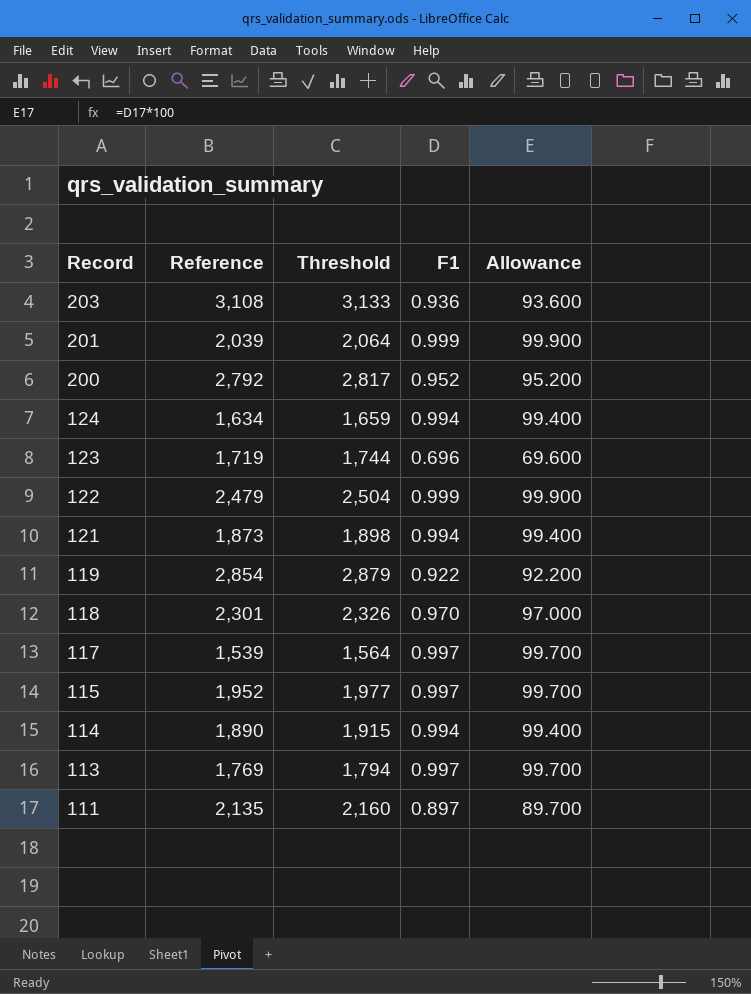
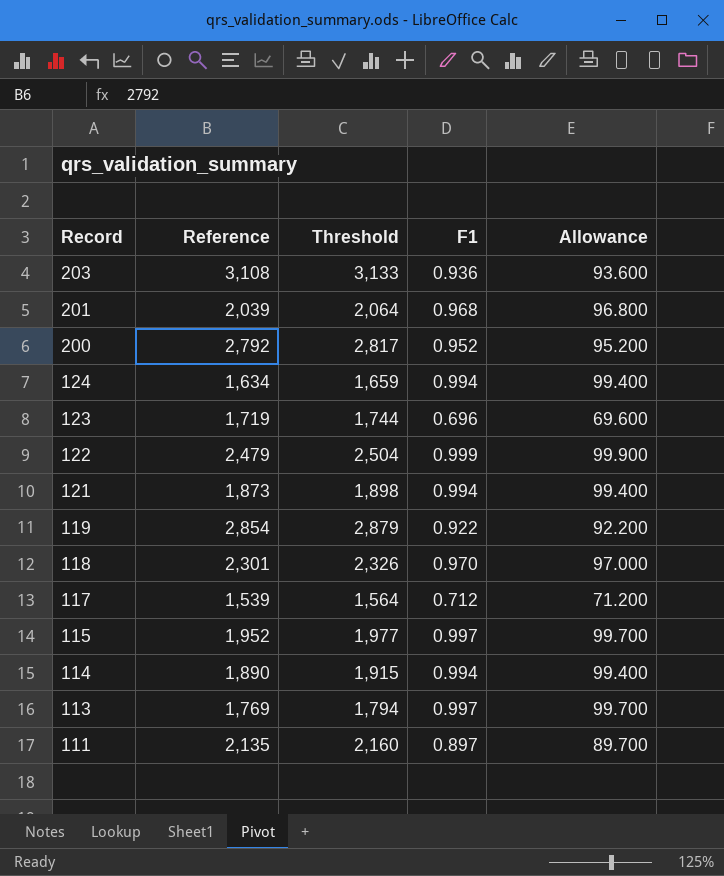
201 | F1: 0.999 -> 0.968
201 | Allowance: 99.900 -> 96.800
117 | F1: 0.997 -> 0.712
117 | Allowance: 99.700 -> 71.200

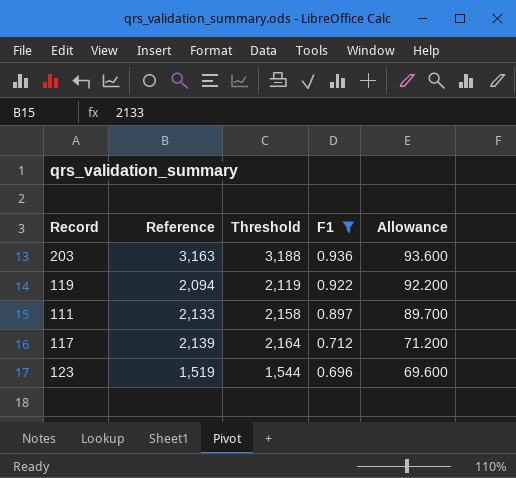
filter: none -> F1 <= 0.936
row order: Record descending -> F1 descending
203 | Reference: 3,108 -> 3,163
203 | Threshold: 3,133 -> 3,188
119 | Reference: 2,854 -> 2,094
119 | Threshold: 2,879 -> 2,119
111 | Reference: 2,135 -> 2,133
111 | Threshold: 2,160 -> 2,158
117 | Reference: 1,539 -> 2,139
117 | Threshold: 1,564 -> 2,164
123 | Reference: 1,719 -> 1,519
123 | Threshold: 1,744 -> 1,544

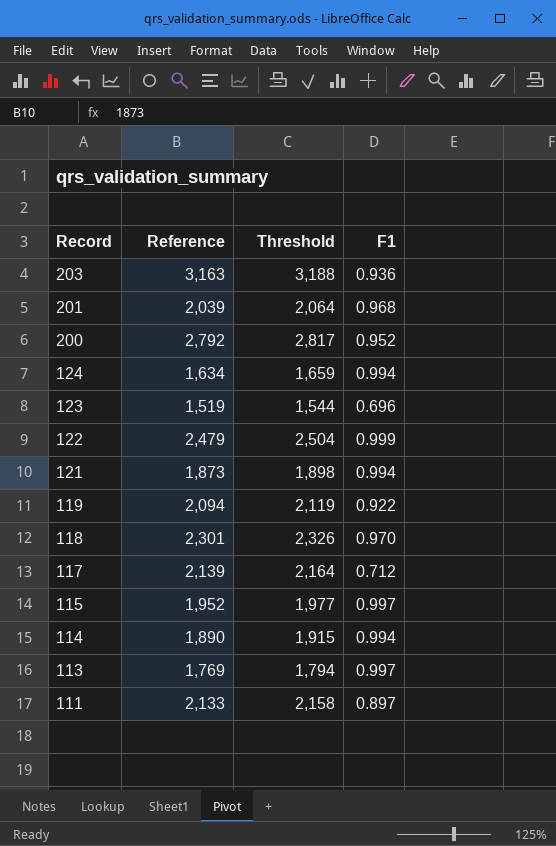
filter: F1 <= 0.936 -> none
row order: F1 descending -> Record descending
column Allowance | formula: [F1] * 100 -> none

